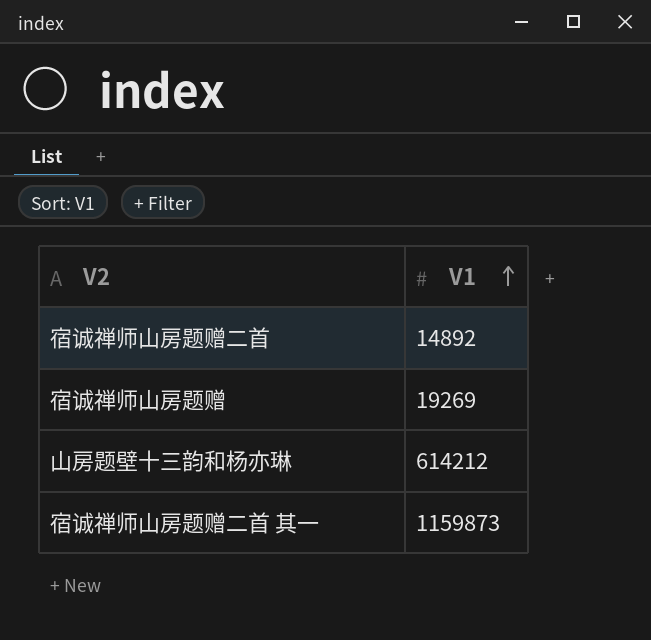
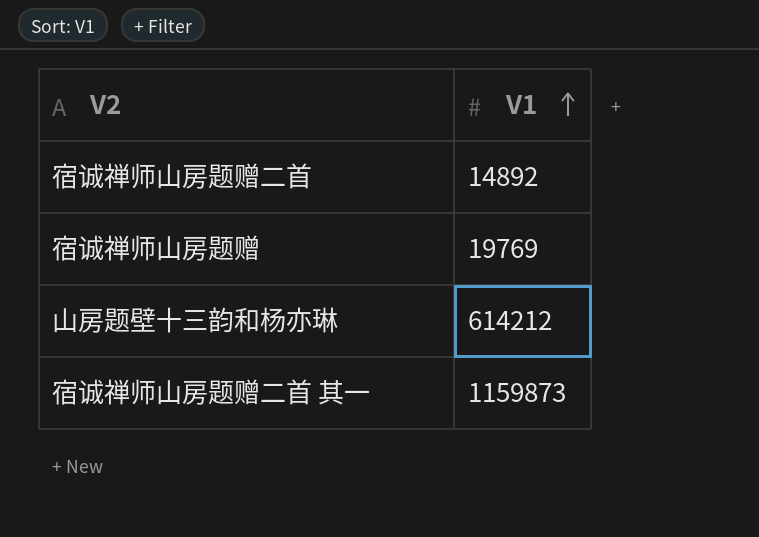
宿诚禅师山房题赠 | V1: 19269 -> 19769

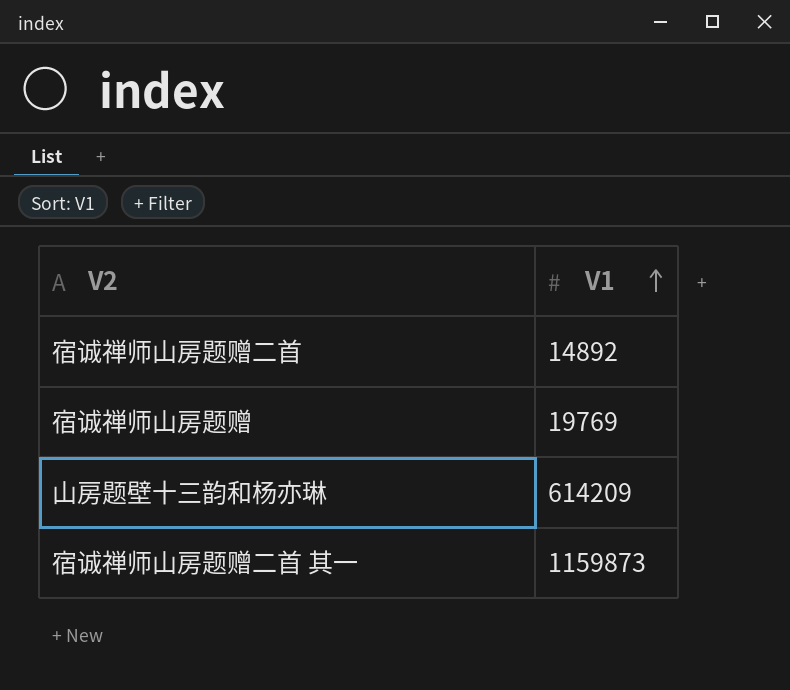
山房题壁十三韵和杨亦琳 | V1: 614212 -> 614209

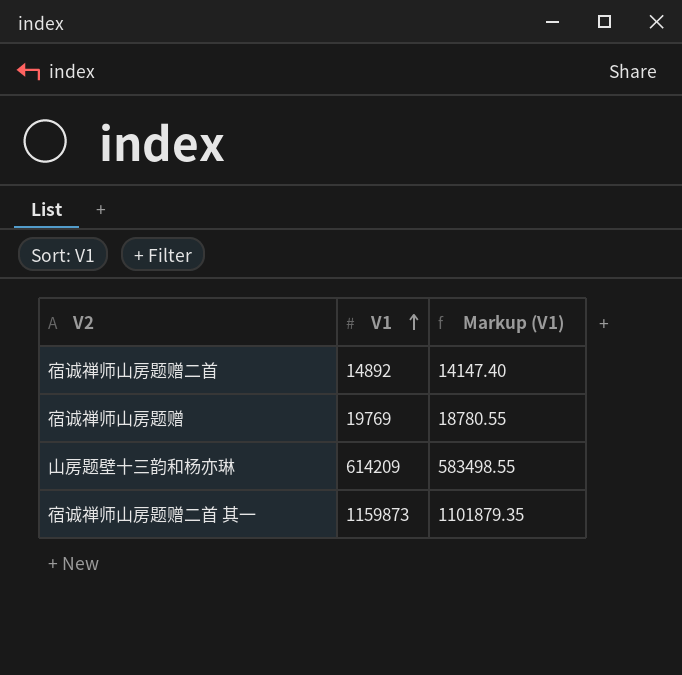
column Markup (V1) | formula: none -> [V1] * 0.95

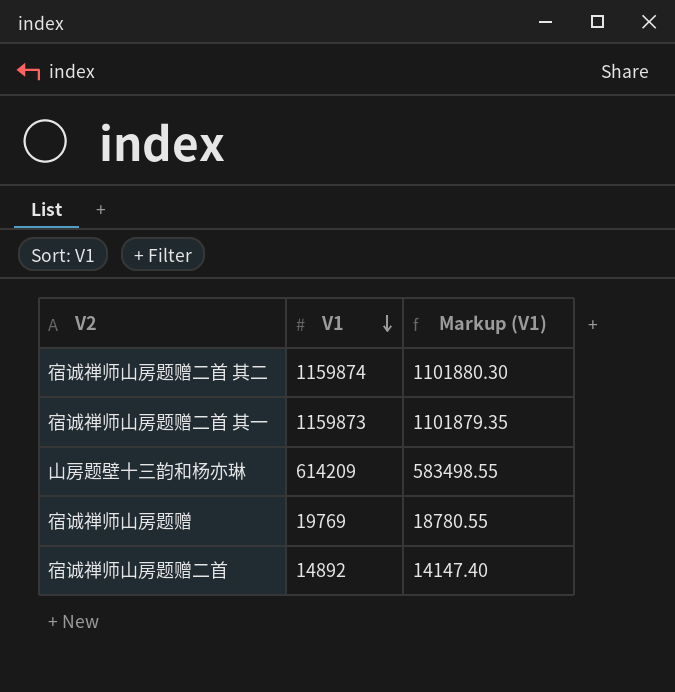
row order: V1 ascending -> V1 descending
row 宿诚禅师山房题赠二首 其二: none -> 1159874 | 1101880.30

